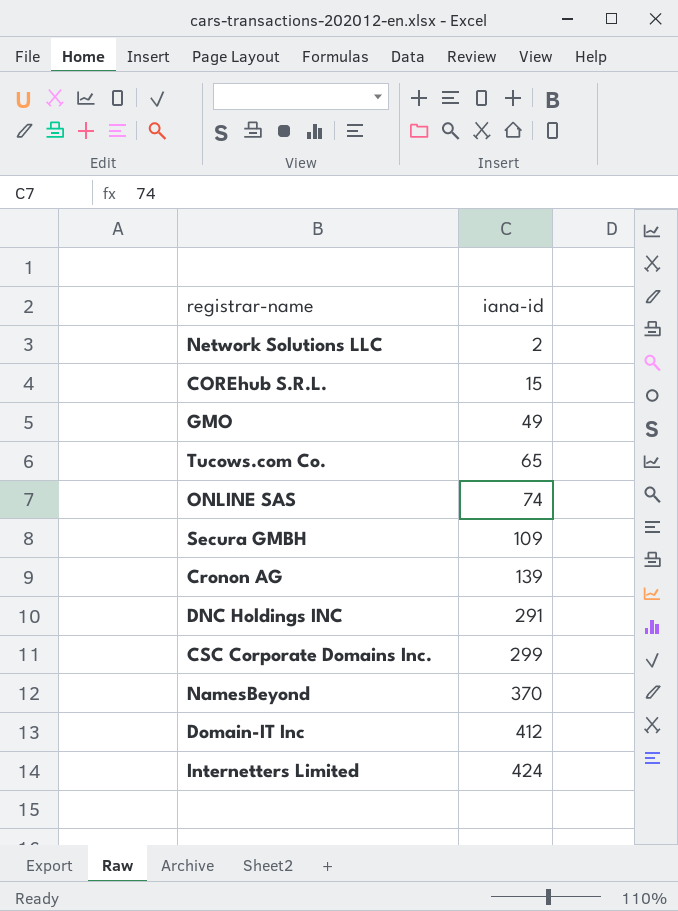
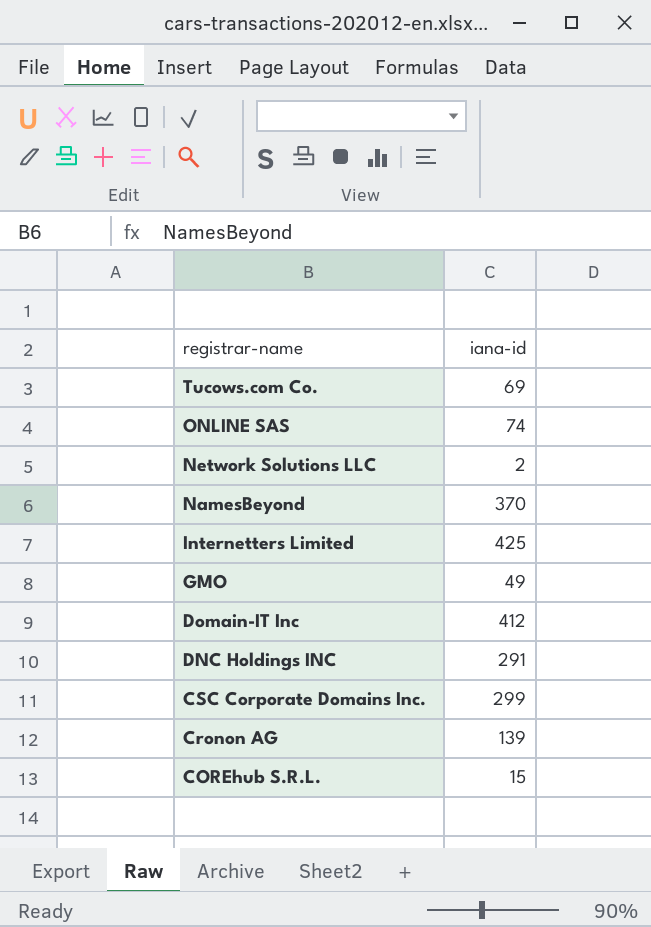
row order: iana-id ascending -> registrar-name descending
row Secura GMBH: 109 -> none
Tucows.com Co. | iana-id: 65 -> 69
Internetters Limited | iana-id: 424 -> 425

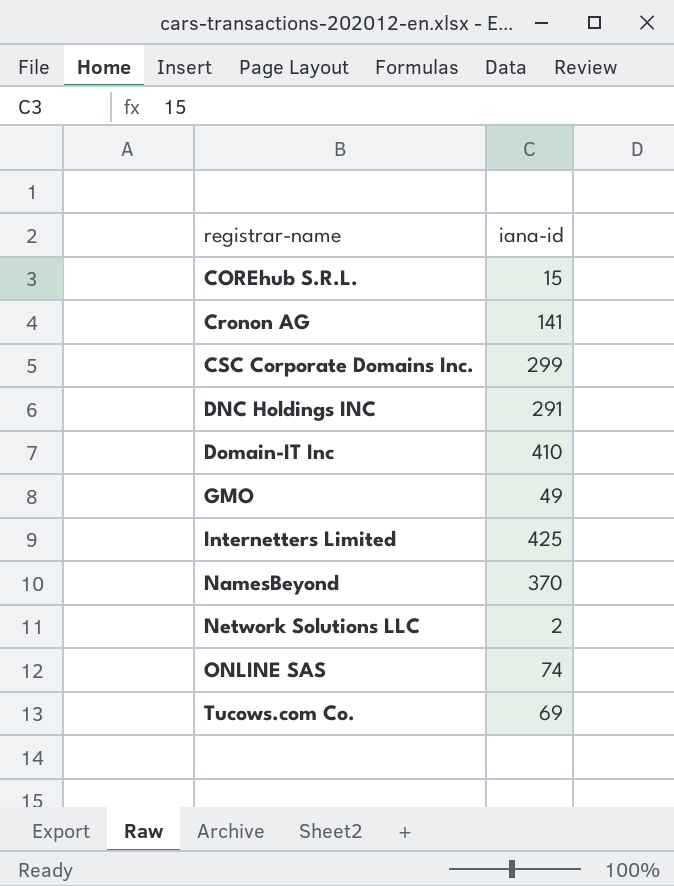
row order: registrar-name descending -> registrar-name ascending
Cronon AG | iana-id: 139 -> 141
Domain-IT Inc | iana-id: 412 -> 410

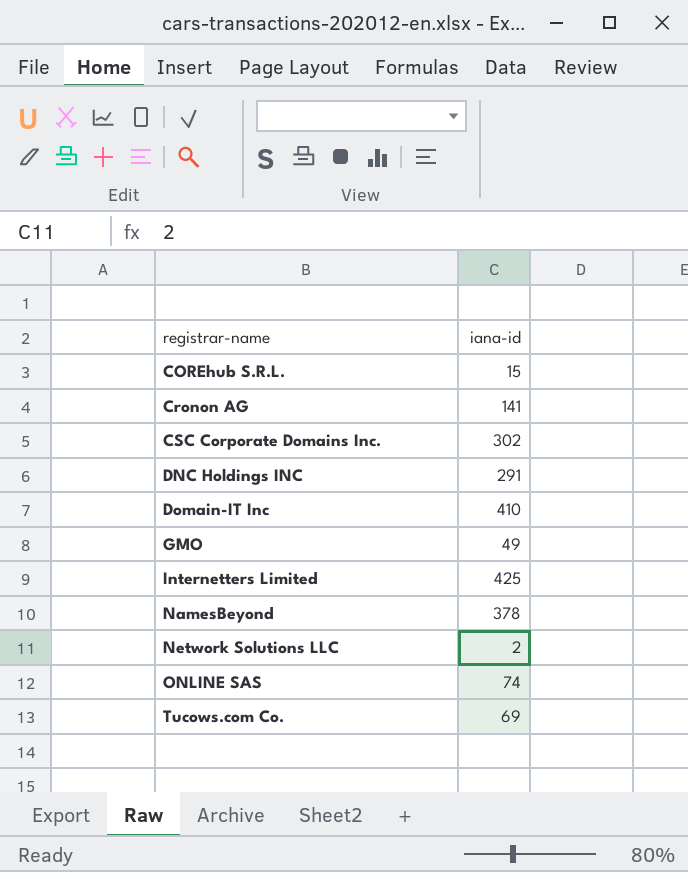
CSC Corporate Domains Inc. | iana-id: 299 -> 302
NamesBeyond | iana-id: 370 -> 378

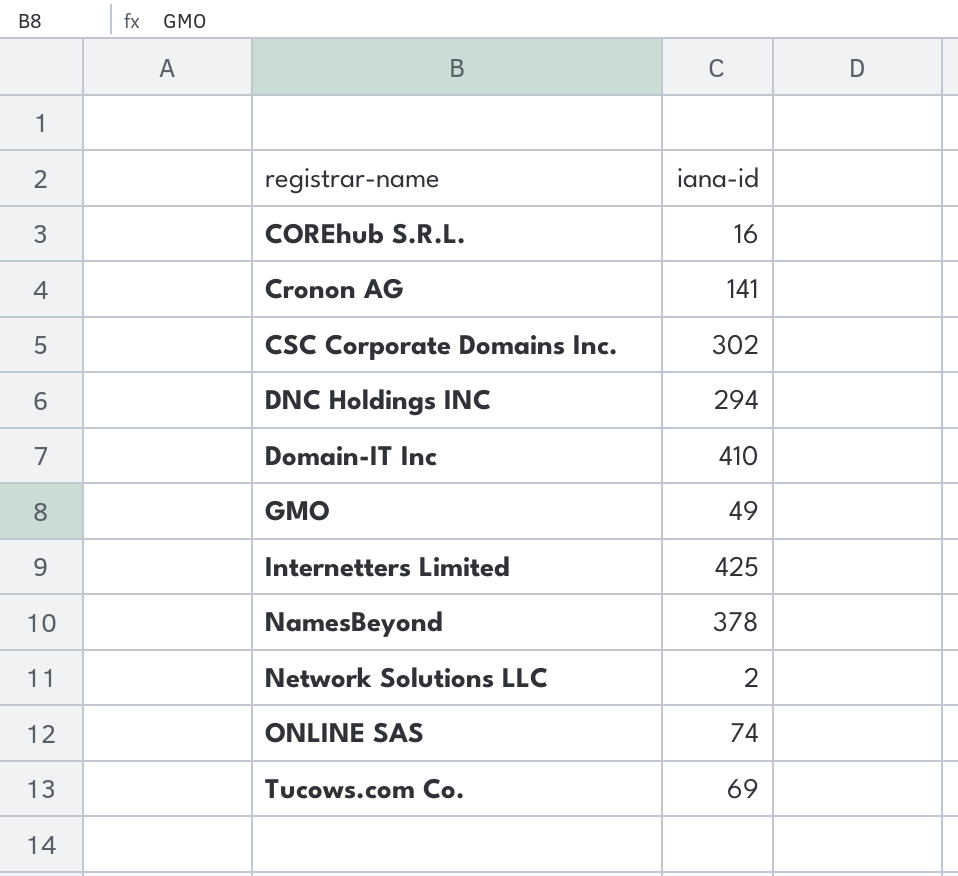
COREhub S.R.L. | iana-id: 15 -> 16
DNC Holdings INC | iana-id: 291 -> 294

